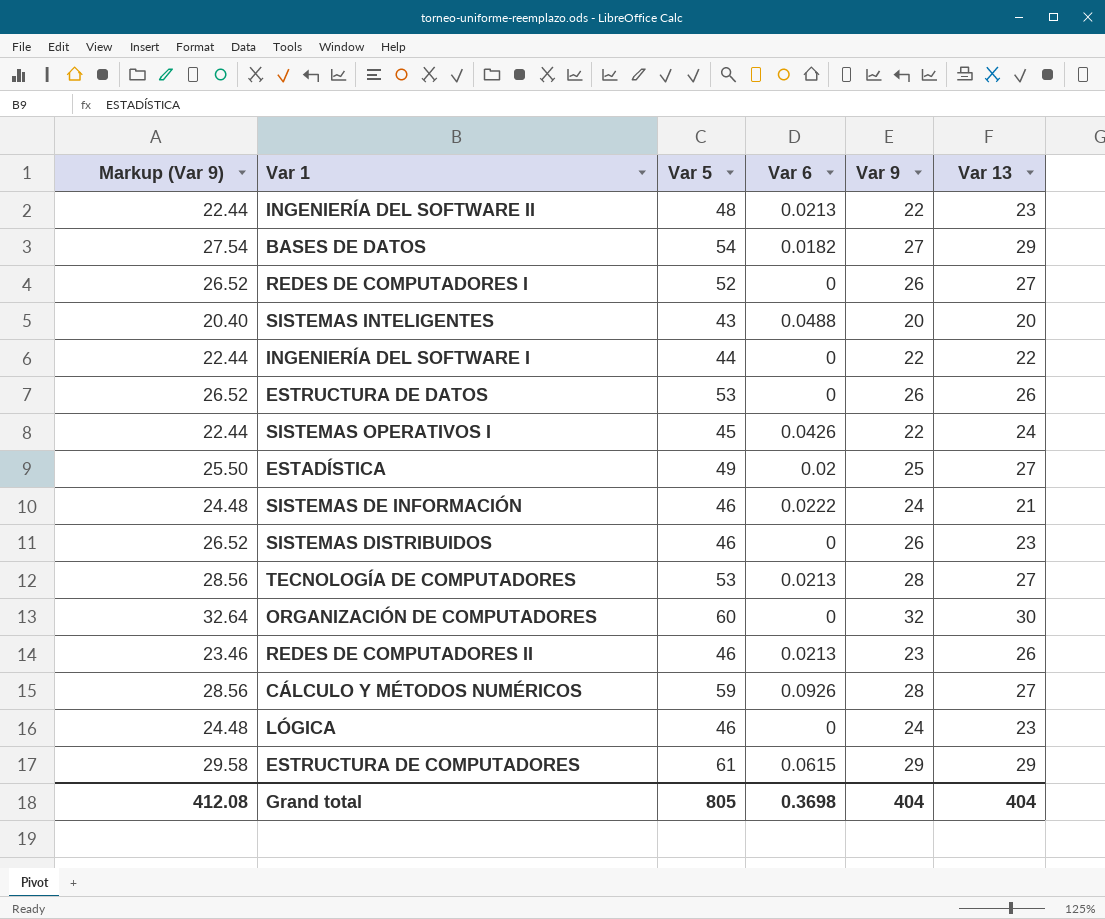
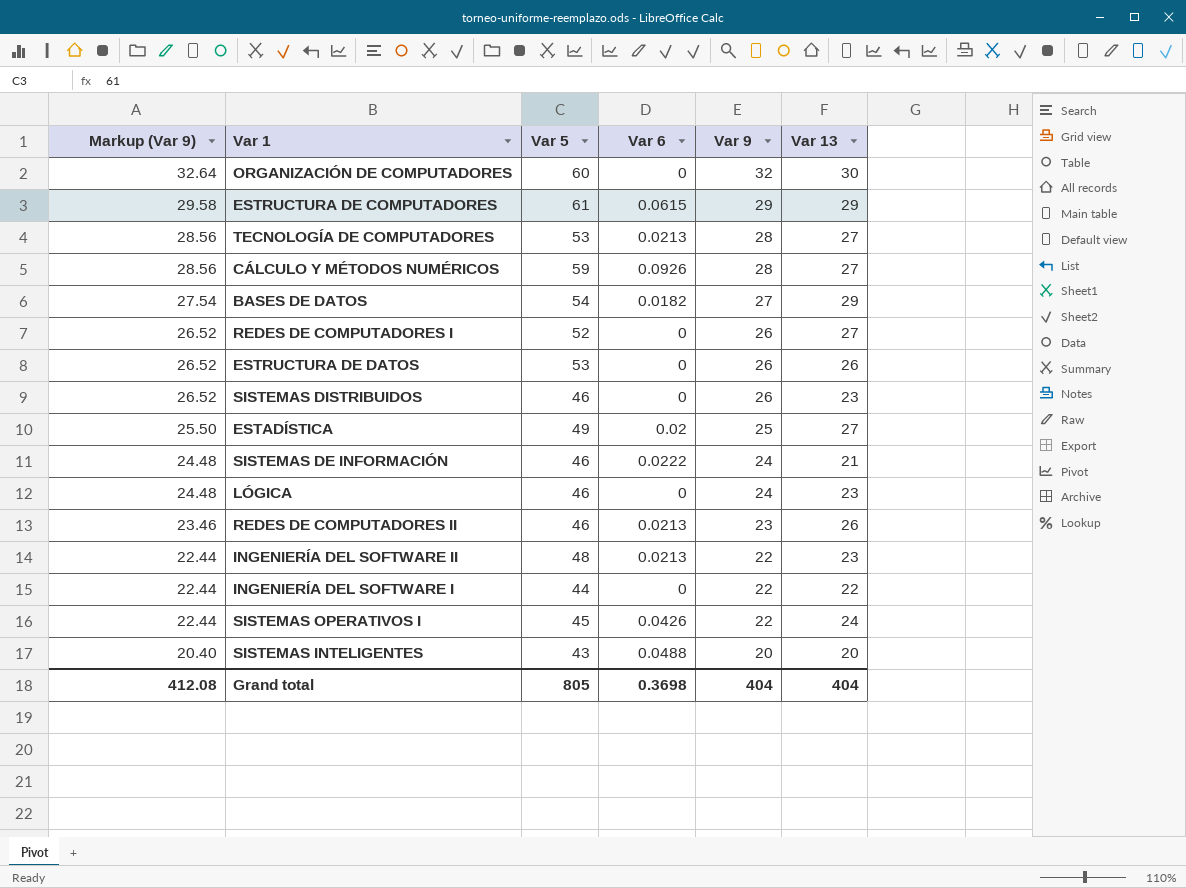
row order: none -> Markup (Var 9) descending

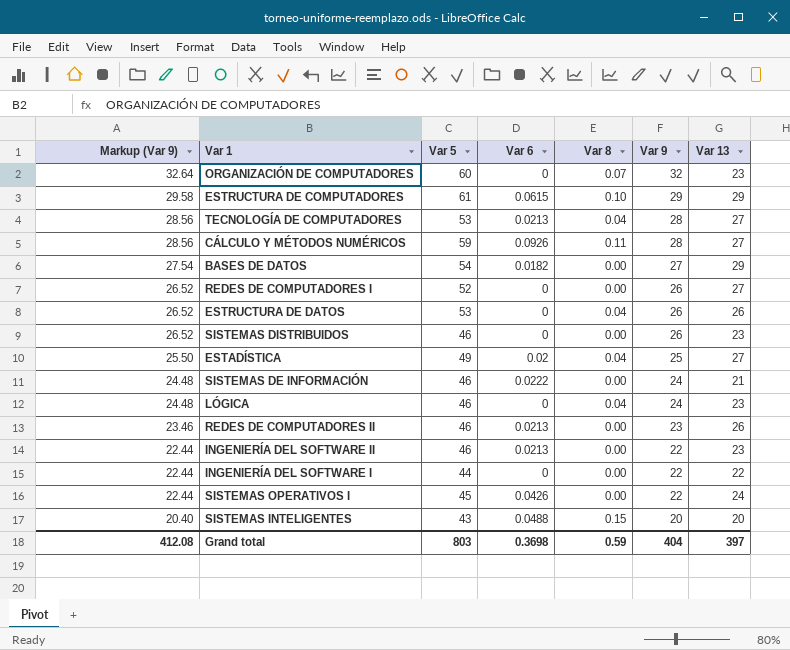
column Var 8 | position: none -> 5
ORGANIZACIÓN DE COMPUTADORES | Var 13: 30 -> 23
INGENIERÍA DEL SOFTWARE II | Var 5: 48 -> 46
Grand total | Var 5: 805 -> 803
Grand total | Var 13: 404 -> 397

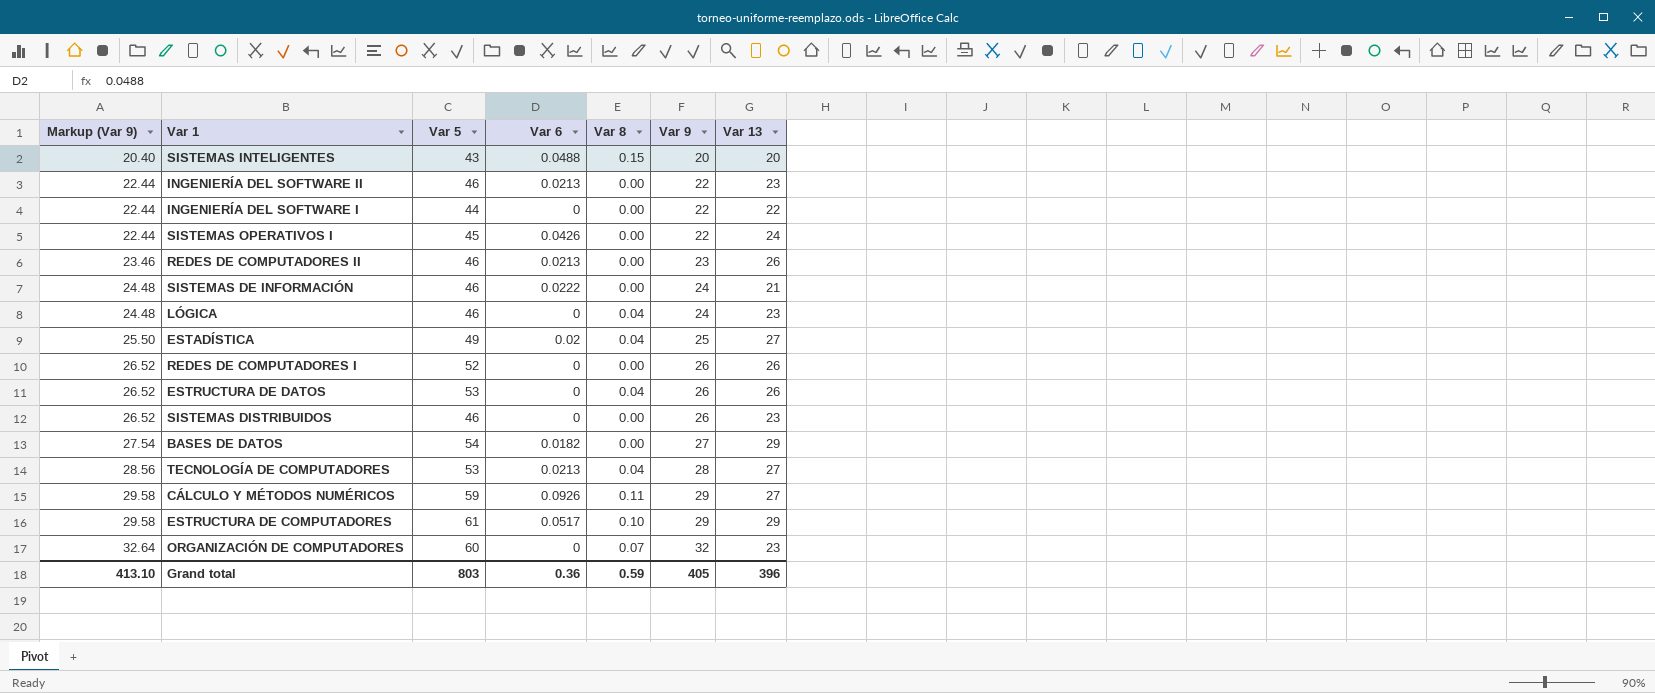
row order: Markup (Var 9) descending -> Markup (Var 9) ascending
REDES DE COMPUTADORES I | Var 13: 27 -> 26
CÁLCULO Y MÉTODOS NUMÉRICOS | Markup (Var 9): 28.56 -> 29.58
CÁLCULO Y MÉTODOS NUMÉRICOS | Var 9: 28 -> 29
ESTRUCTURA DE COMPUTADORES | Var 6: 0.0615 -> 0.0517
Grand total | Markup (Var 9): 412.08 -> 413.10
Grand total | Var 6: 0.3698 -> 0.36
Grand total | Var 9: 404 -> 405
Grand total | Var 13: 397 -> 396

